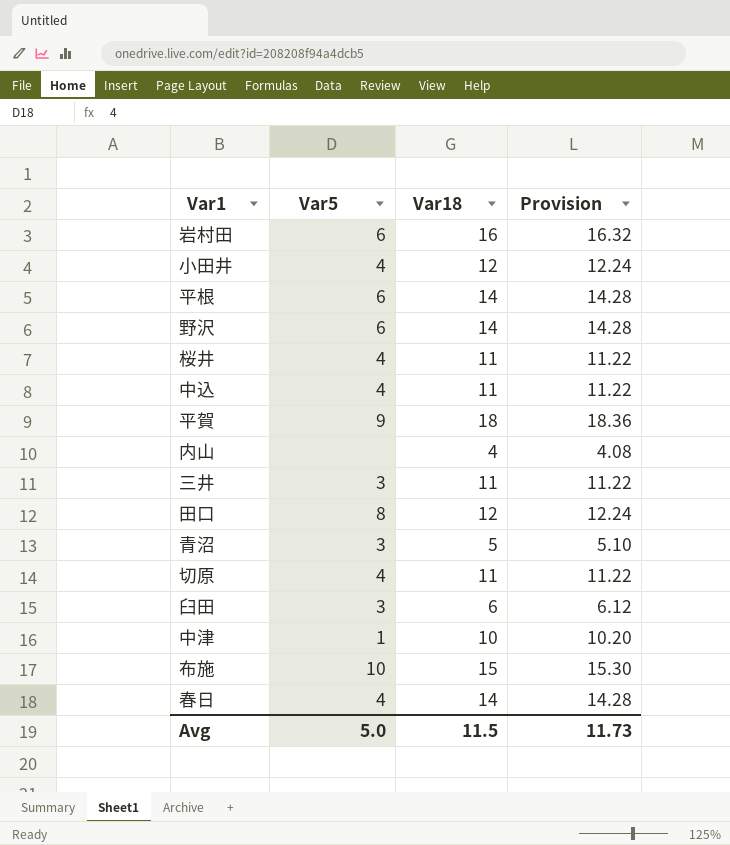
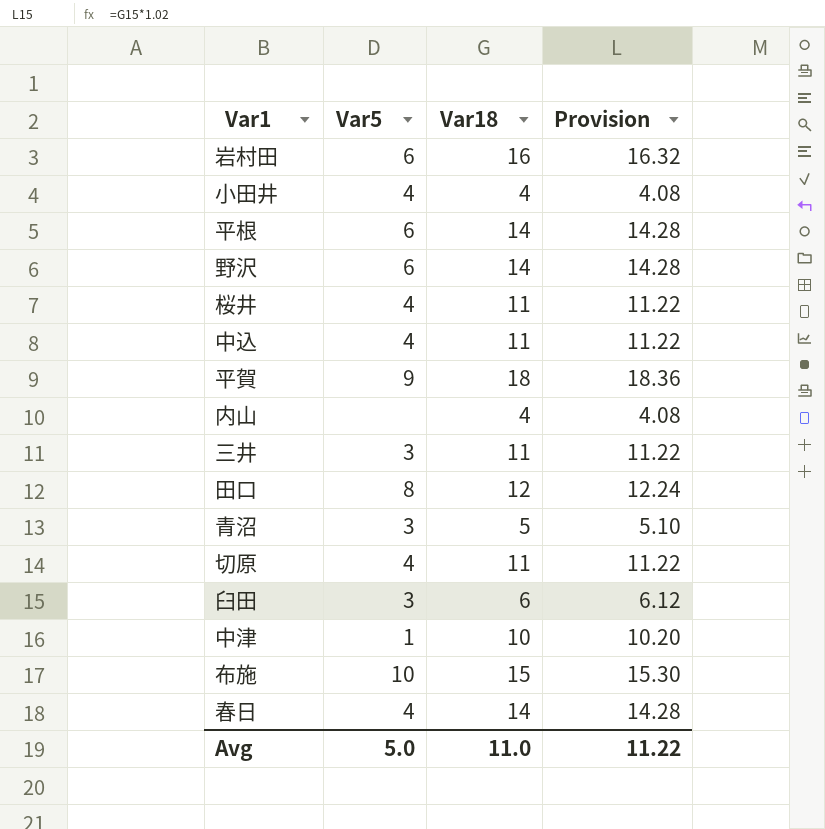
小田井 | Var18: 12 -> 4
小田井 | Provision: 12.24 -> 4.08
Avg | Var18: 11.5 -> 11.0
Avg | Provision: 11.73 -> 11.22

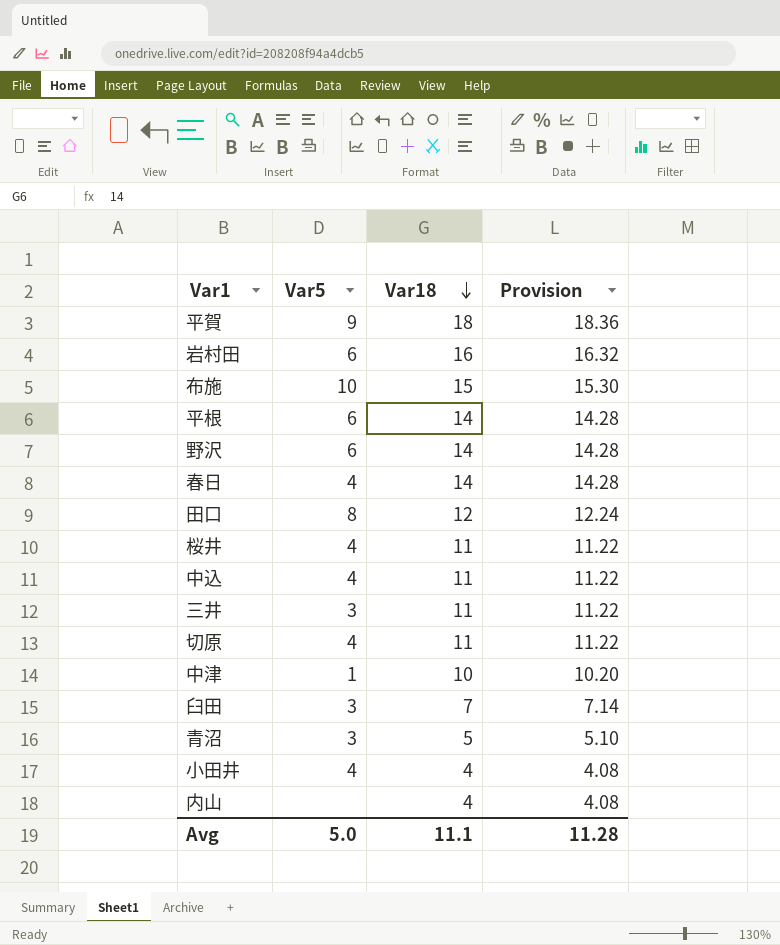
row order: none -> Var18 descending
臼田 | Var18: 6 -> 7
臼田 | Provision: 6.12 -> 7.14
Avg | Var18: 11.0 -> 11.1
Avg | Provision: 11.22 -> 11.28

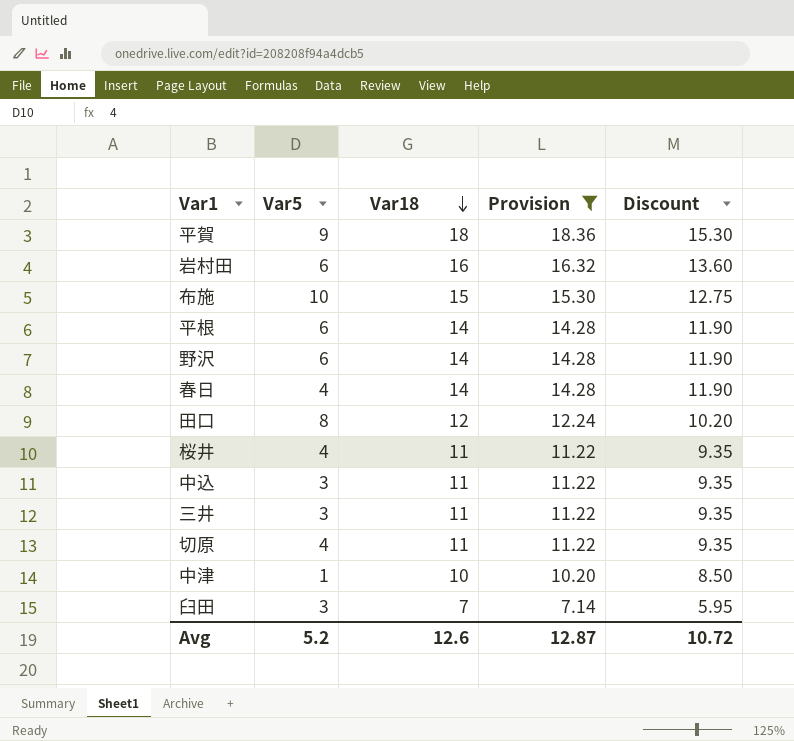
filter: none -> Provision >= 7.14
column Discount | formula: none -> [Var18] * 0.85
中込 | Var5: 4 -> 3
Avg | Var5: 5.0 -> 5.2
Avg | Var18: 11.1 -> 12.6
Avg | Provision: 11.28 -> 12.87

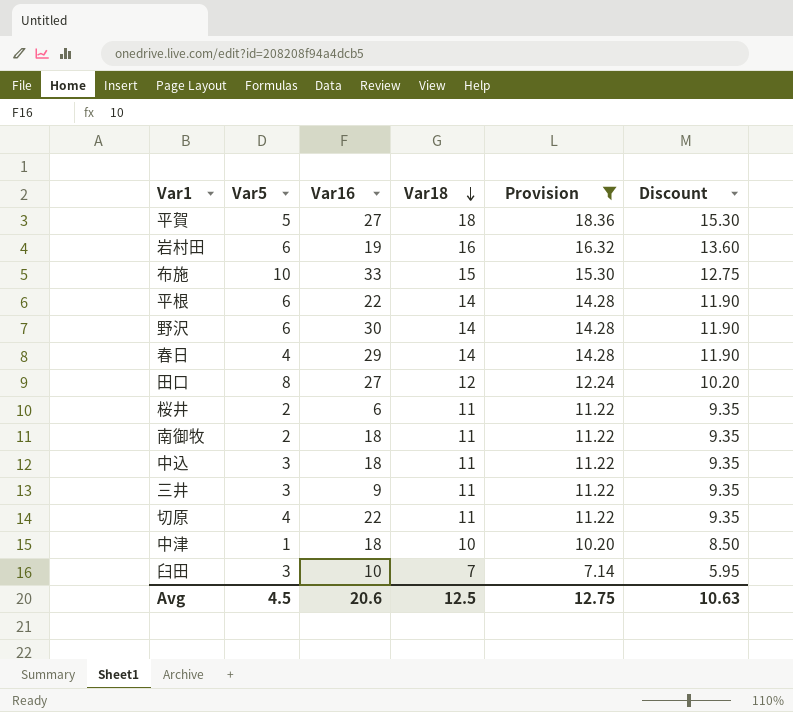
column Var16 | position: none -> 3
平賀 | Var5: 9 -> 5
桜井 | Var5: 4 -> 2
row 南御牧: none -> 2 | 18 | 11 | 11.22 | 9.35
Avg | Var5: 5.2 -> 4.5
Avg | Var18: 12.6 -> 12.5
Avg | Provision: 12.87 -> 12.75
Avg | Discount: 10.72 -> 10.63

